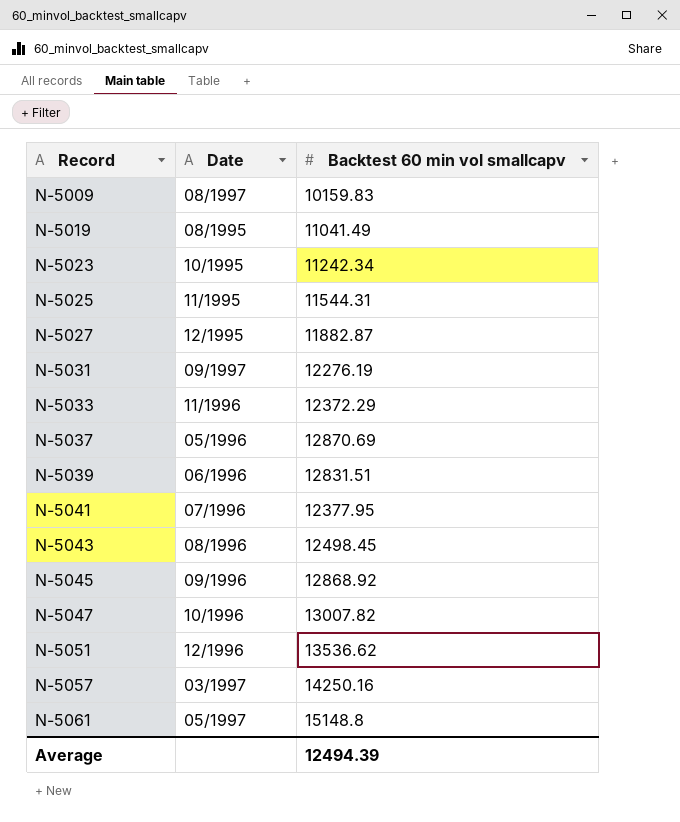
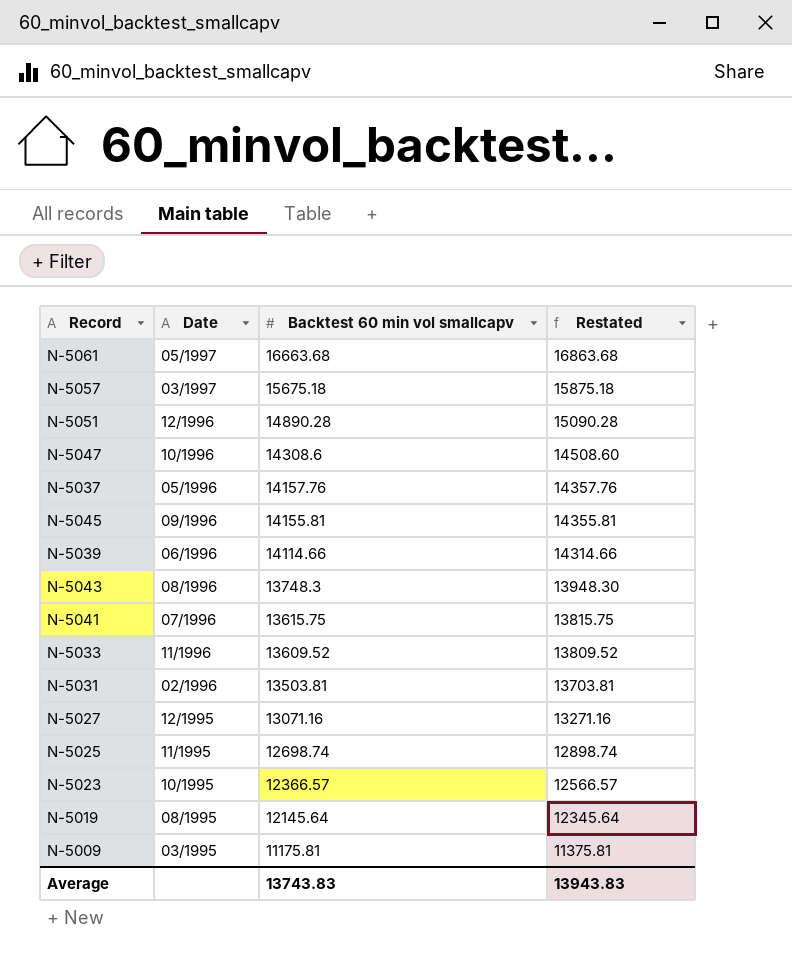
row order: Record ascending -> Backtest 60 min vol smallcapv descending
column Restated | formula: none -> [Backtest 60 min vol smallcapv] + 200
N-5061 | Backtest 60 min vol smallcapv: 15148.8 -> 16663.68
N-5057 | Backtest 60 min vol smallcapv: 14250.16 -> 15675.18
N-5051 | Backtest 60 min vol smallcapv: 13536.62 -> 14890.28
N-5047 | Backtest 60 min vol smallcapv: 13007.82 -> 14308.6
N-5037 | Backtest 60 min vol smallcapv: 12870.69 -> 14157.76
N-5045 | Backtest 60 min vol smallcapv: 12868.92 -> 14155.81
N-5039 | Backtest 60 min vol smallcapv: 12831.51 -> 14114.66
N-5043 | Backtest 60 min vol smallcapv: 12498.45 -> 13748.3
N-5041 | Backtest 60 min vol smallcapv: 12377.95 -> 13615.75
N-5033 | Backtest 60 min vol smallcapv: 12372.29 -> 13609.52
N-5031 | Date: 09/1997 -> 02/1996
N-5031 | Backtest 60 min vol smallcapv: 12276.19 -> 13503.81
N-5027 | Backtest 60 min vol smallcapv: 11882.87 -> 13071.16
N-5025 | Backtest 60 min vol smallcapv: 11544.31 -> 12698.74
N-5023 | Backtest 60 min vol smallcapv: 11242.34 -> 12366.57
N-5019 | Backtest 60 min vol smallcapv: 11041.49 -> 12145.64
N-5009 | Date: 08/1997 -> 03/1995
N-5009 | Backtest 60 min vol smallcapv: 10159.83 -> 11175.81
Average | Backtest 60 min vol smallcapv: 12494.39 -> 13743.83

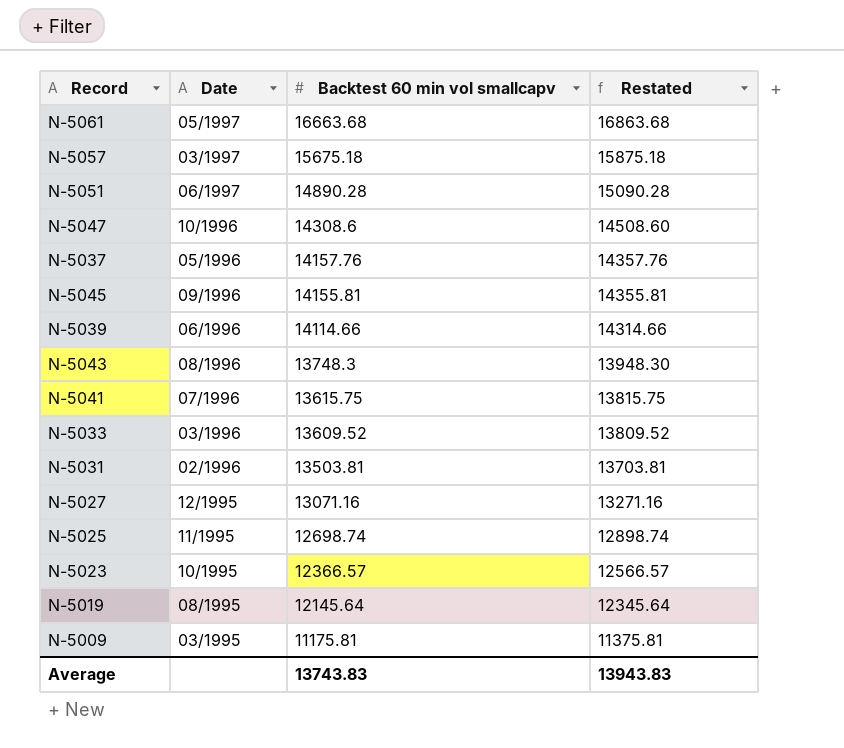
N-5051 | Date: 12/1996 -> 06/1997
N-5033 | Date: 11/1996 -> 03/1996

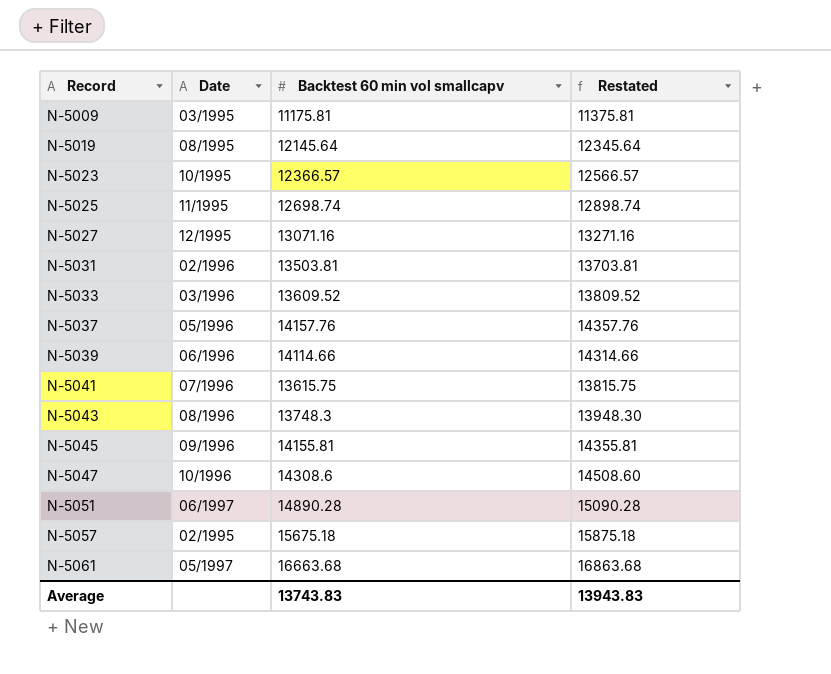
row order: Backtest 60 min vol smallcapv descending -> Record ascending
N-5057 | Date: 03/1997 -> 02/1995

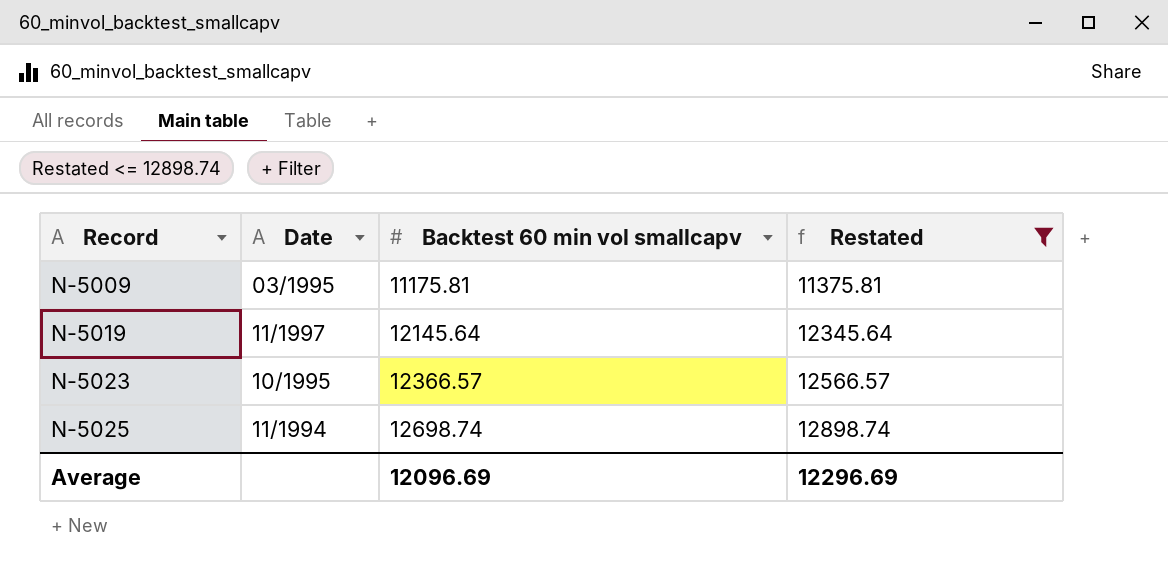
filter: none -> Restated <= 12898.74
N-5019 | Date: 08/1995 -> 11/1997
N-5025 | Date: 11/1995 -> 11/1994
Average | Backtest 60 min vol smallcapv: 13743.83 -> 12096.69
Average | Restated: 13943.83 -> 12296.69

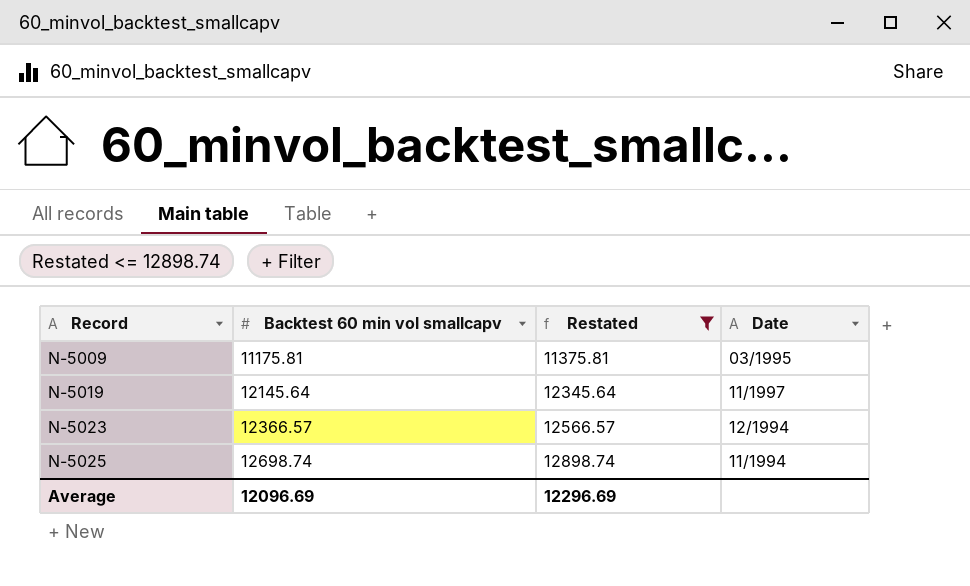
column Date | position: 2 -> 4
N-5023 | Date: 10/1995 -> 12/1994

